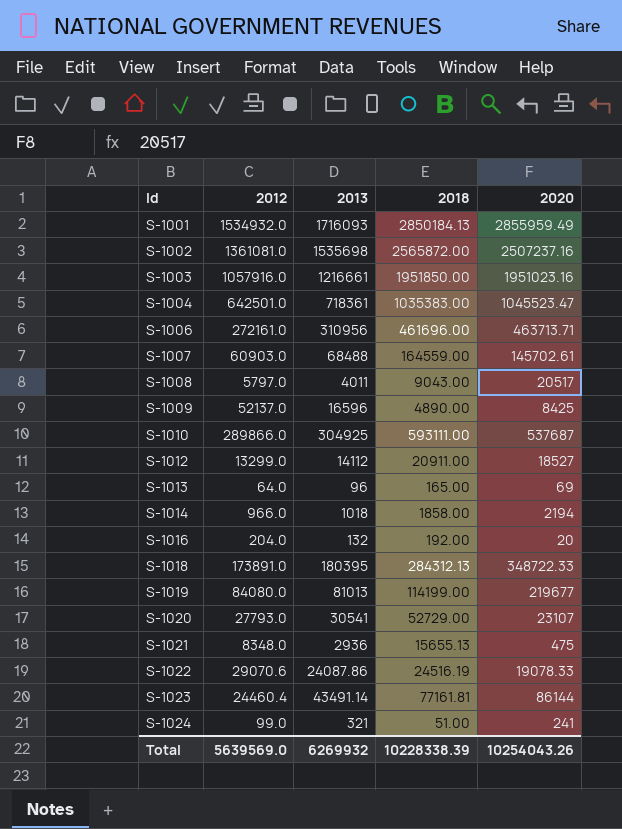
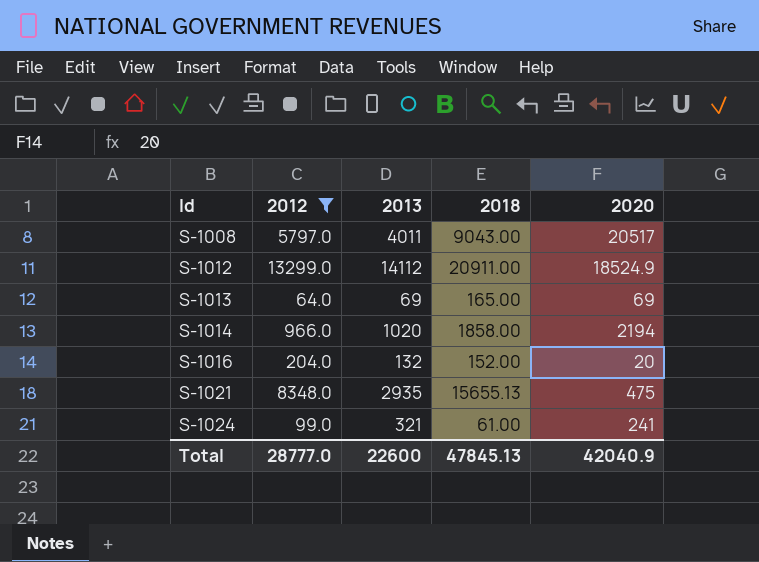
filter: none -> 2012 <= 13299.0
S-1012 | 2020: 18527 -> 18524.9
S-1013 | 2013: 96 -> 69
S-1014 | 2013: 1018 -> 1020
S-1016 | 2018: 192.00 -> 152.00
S-1021 | 2013: 2936 -> 2935
S-1024 | 2018: 51.00 -> 61.00
Total | 2012: 5639569.0 -> 28777.0
Total | 2013: 6269932 -> 22600
Total | 2018: 10228338.39 -> 47845.13
Total | 2020: 10254043.26 -> 42040.9

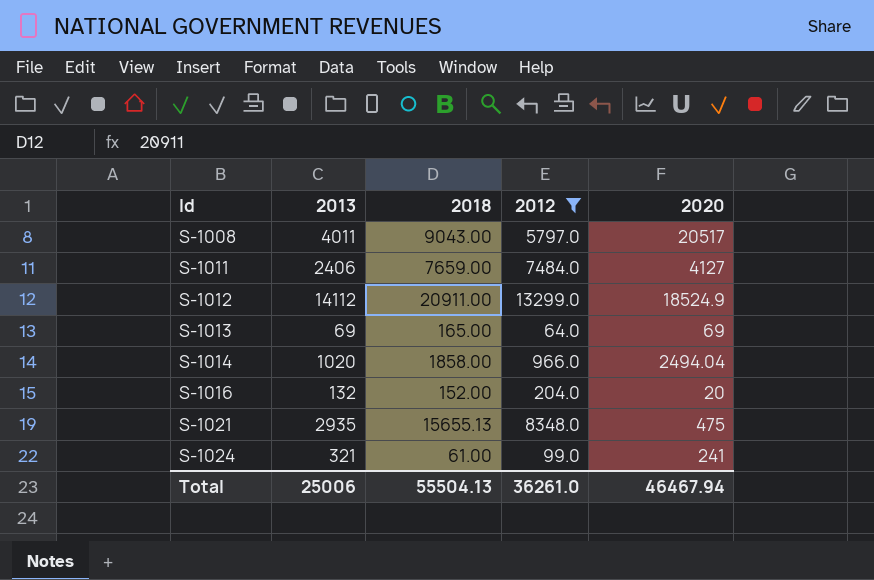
column 2012 | position: 2 -> 4
row S-1011: none -> 2406 | 7659.00 | 7484.0 | 4127
S-1014 | 2020: 2194 -> 2494.04
Total | 2013: 22600 -> 25006
Total | 2018: 47845.13 -> 55504.13
Total | 2012: 28777.0 -> 36261.0
Total | 2020: 42040.9 -> 46467.94

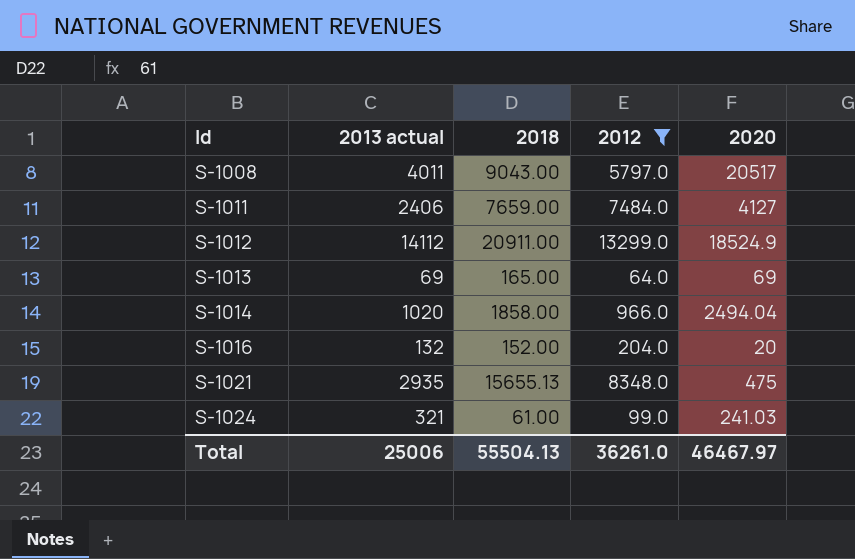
column name: 2013 -> 2013 actual
S-1024 | 2020: 241 -> 241.03
Total | 2020: 46467.94 -> 46467.97

